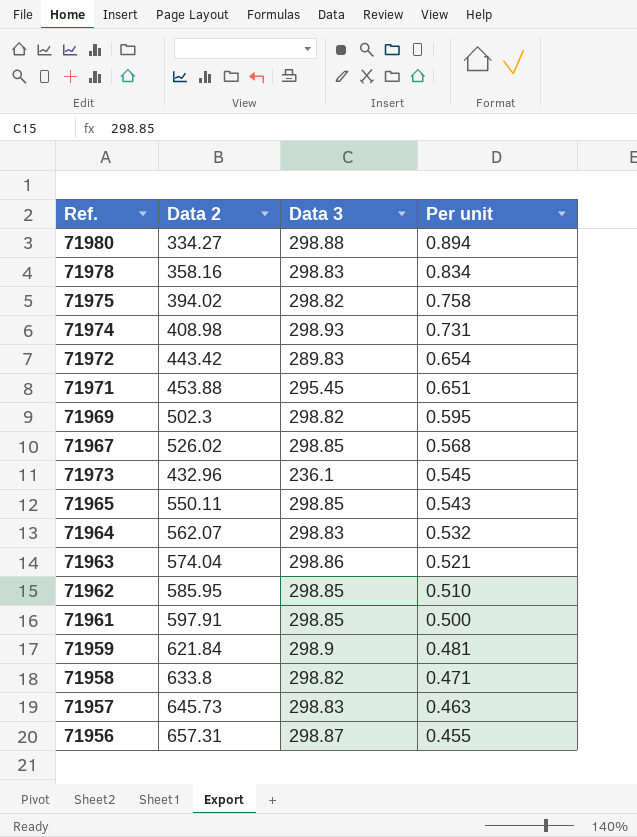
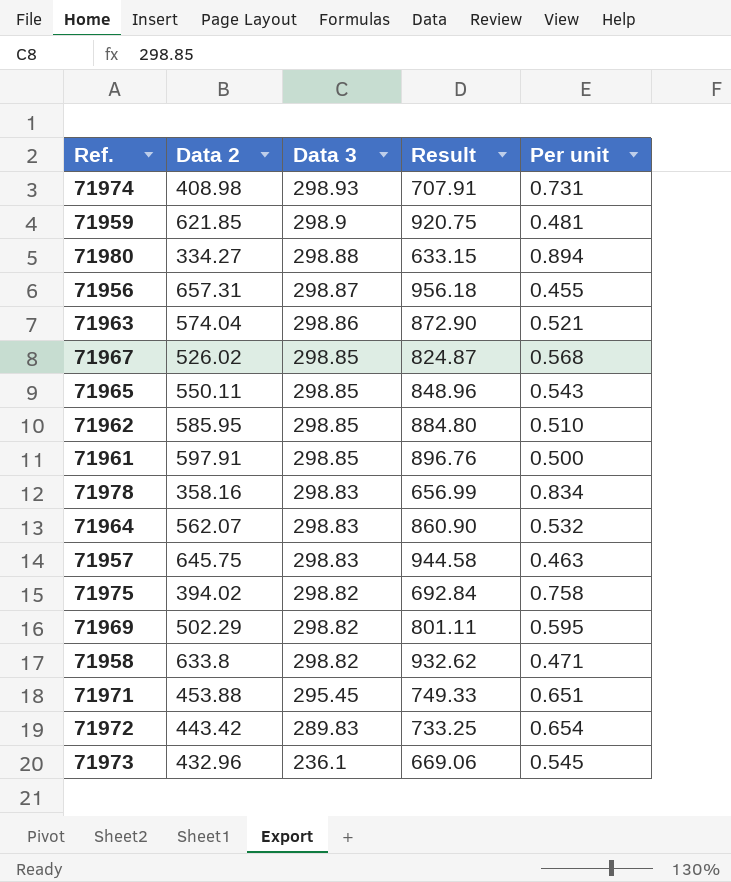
row order: Per unit descending -> Data 3 descending
column Result | formula: none -> [Data 2] + [Data 3]
71959 | Data 2: 621.84 -> 621.85
71957 | Data 2: 645.73 -> 645.75
71969 | Data 2: 502.3 -> 502.29

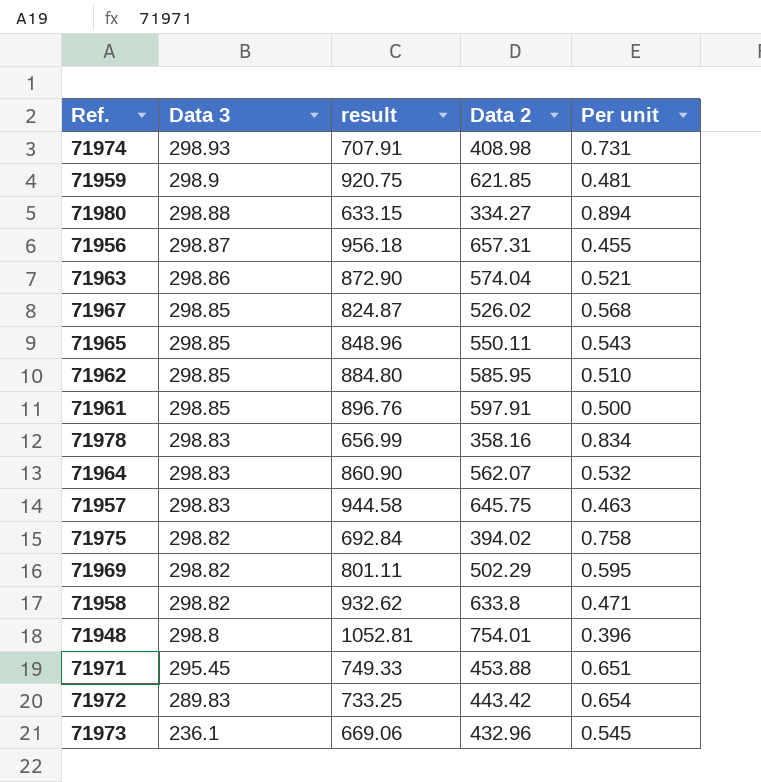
column name: Result -> result
column Data 2 | position: 2 -> 4
row 71948: none -> 298.8 | 1052.81 | 754.01 | 0.396

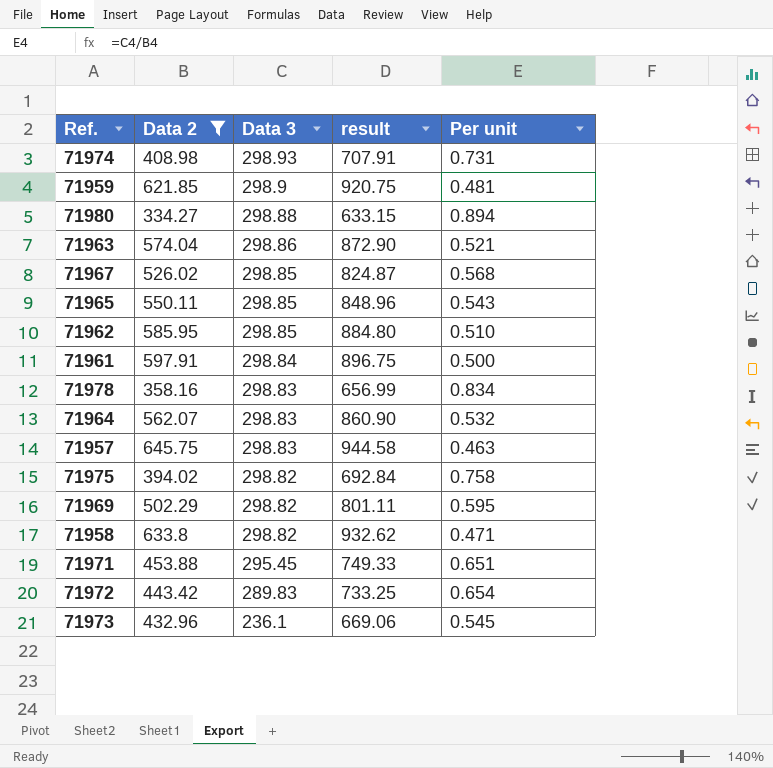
filter: none -> Data 2 <= 645.75
column Data 2 | position: 4 -> 2
71961 | Data 3: 298.85 -> 298.84
71961 | result: 896.76 -> 896.75

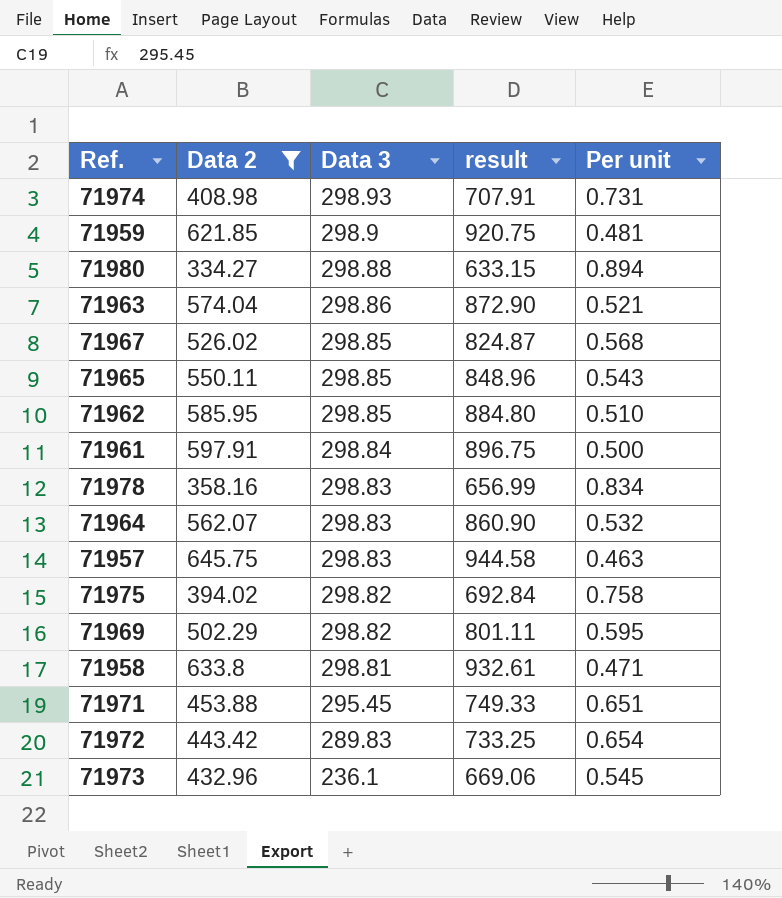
71958 | Data 3: 298.82 -> 298.81
71958 | result: 932.62 -> 932.61

